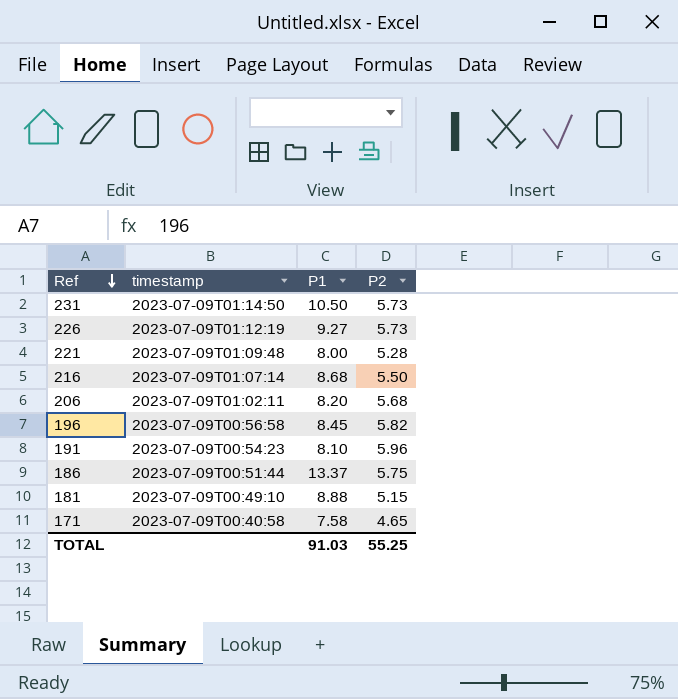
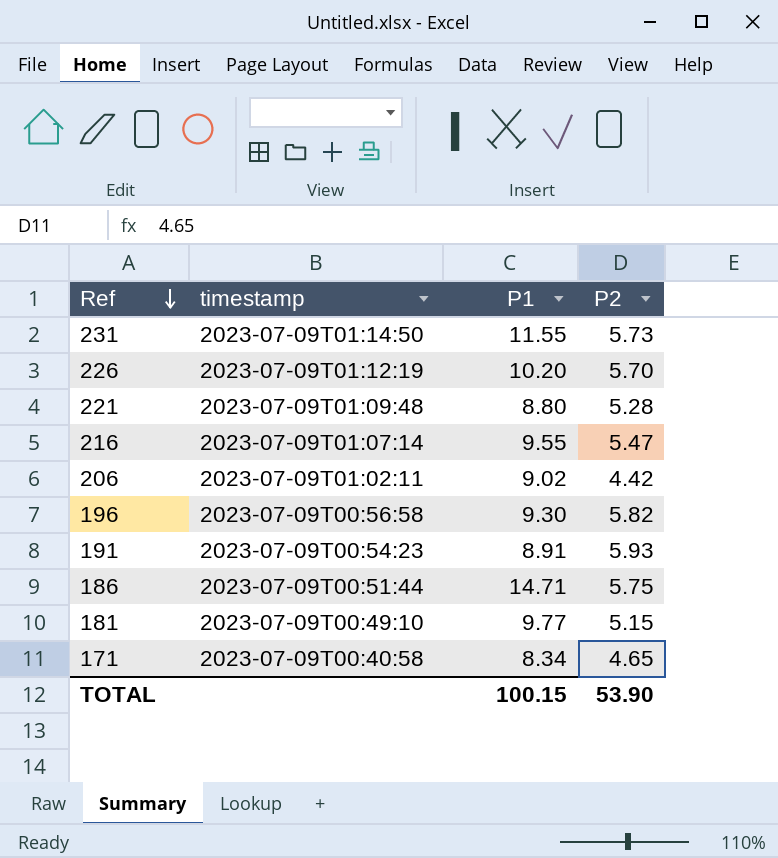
231 | P1: 10.50 -> 11.55
226 | P1: 9.27 -> 10.20
226 | P2: 5.73 -> 5.70
221 | P1: 8.00 -> 8.80
216 | P1: 8.68 -> 9.55
216 | P2: 5.50 -> 5.47
206 | P1: 8.20 -> 9.02
206 | P2: 5.68 -> 4.42
196 | P1: 8.45 -> 9.30
191 | P1: 8.10 -> 8.91
191 | P2: 5.96 -> 5.93
186 | P1: 13.37 -> 14.71
181 | P1: 8.88 -> 9.77
171 | P1: 7.58 -> 8.34
TOTAL | P1: 91.03 -> 100.15
TOTAL | P2: 55.25 -> 53.90

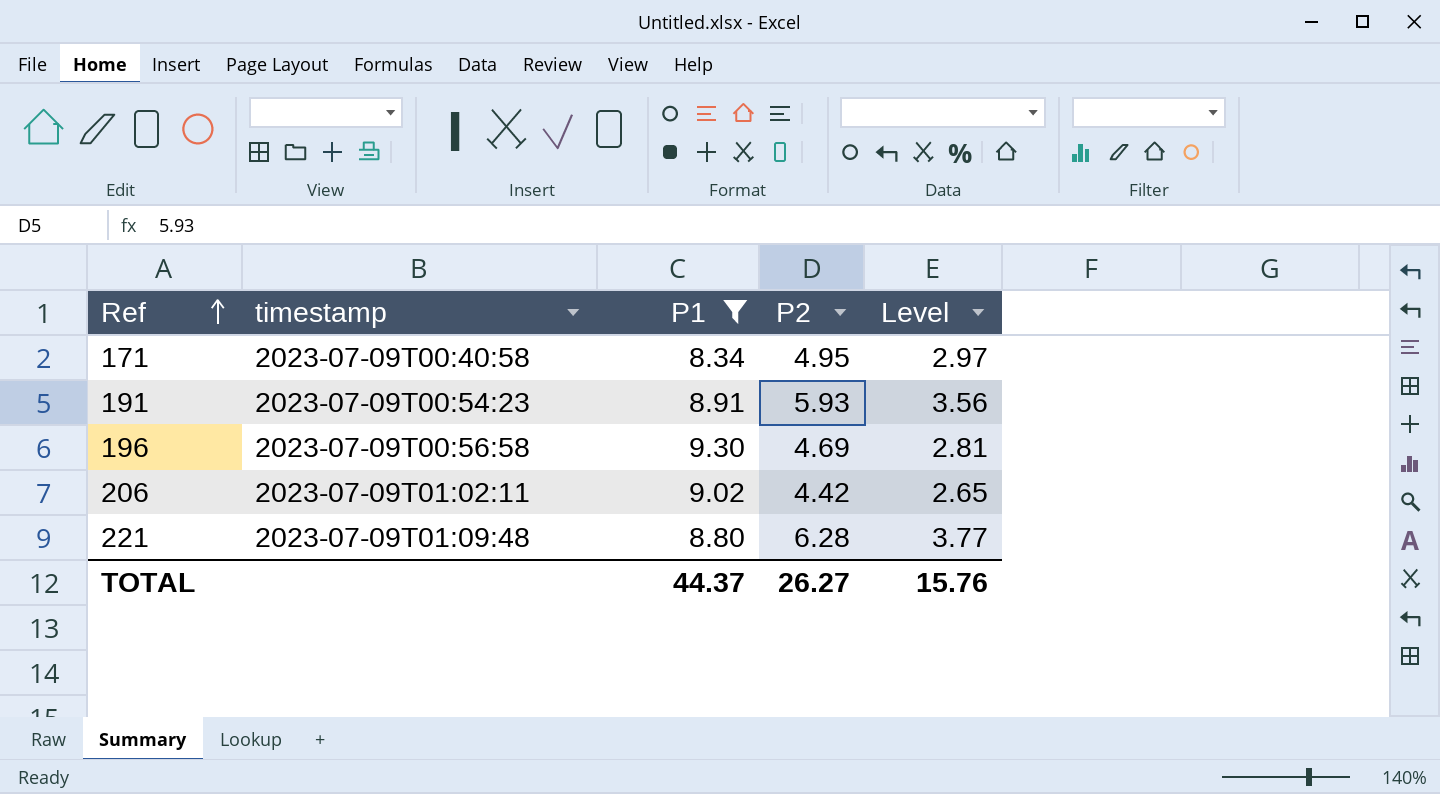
filter: none -> P1 <= 9.30
row order: Ref descending -> Ref ascending
column Level | formula: none -> [P2] * 0.6
171 | P2: 4.65 -> 4.95
196 | P2: 5.82 -> 4.69
221 | P2: 5.28 -> 6.28
TOTAL | P1: 100.15 -> 44.37
TOTAL | P2: 53.90 -> 26.27

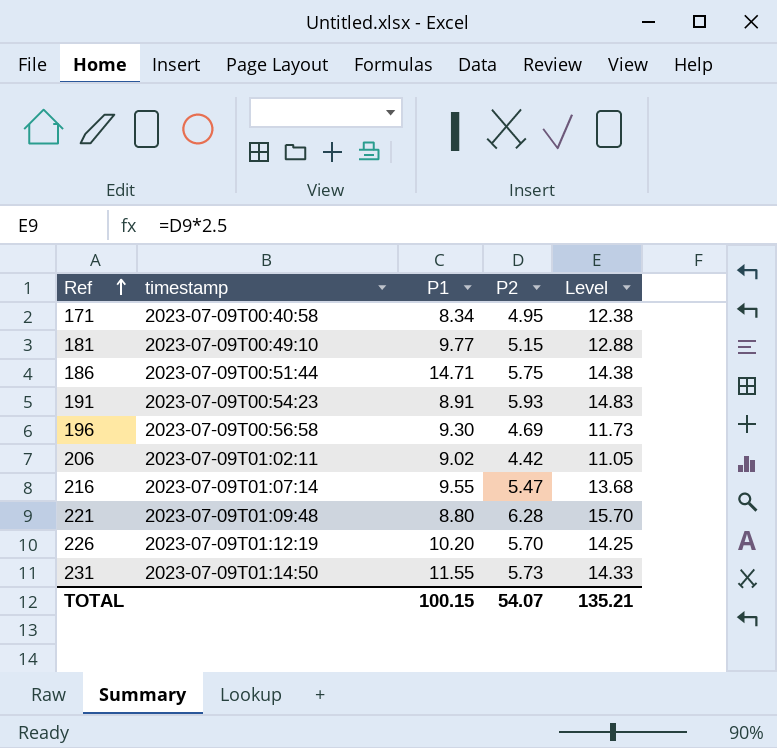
filter: P1 <= 9.30 -> none
column Level | formula: [P2] * 0.6 -> [P2] * 2.5
TOTAL | P1: 44.37 -> 100.15
TOTAL | P2: 26.27 -> 54.07
TOTAL | Level: 15.76 -> 135.21

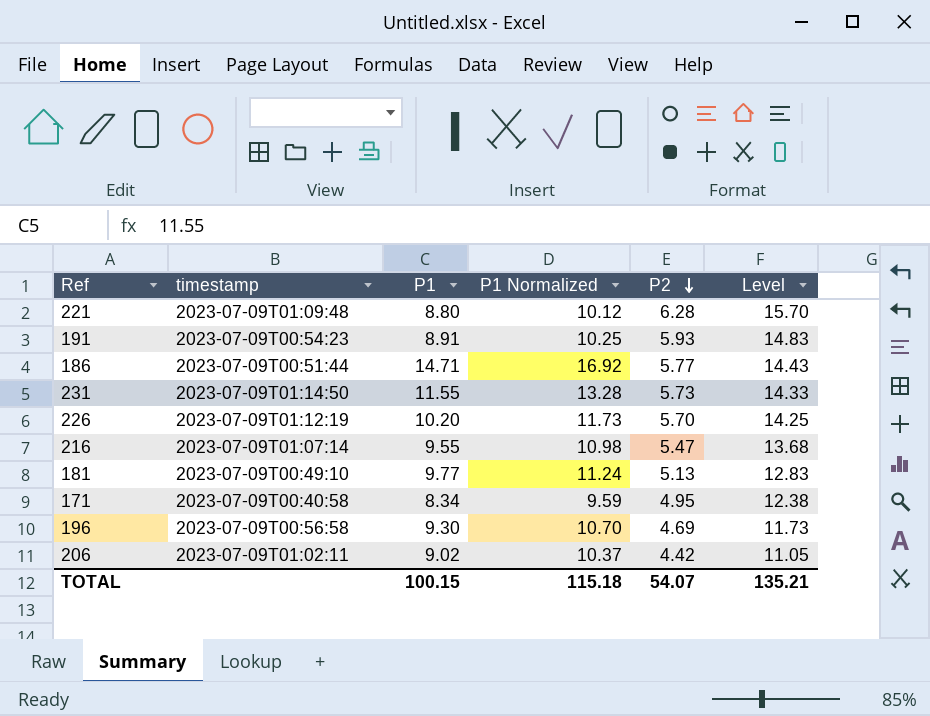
row order: Ref ascending -> P2 descending
column P1 Normalized | formula: none -> [P1] * 1.15
186 | P2: 5.75 -> 5.77
186 | Level: 14.38 -> 14.43
181 | P2: 5.15 -> 5.13
181 | Level: 12.88 -> 12.83

